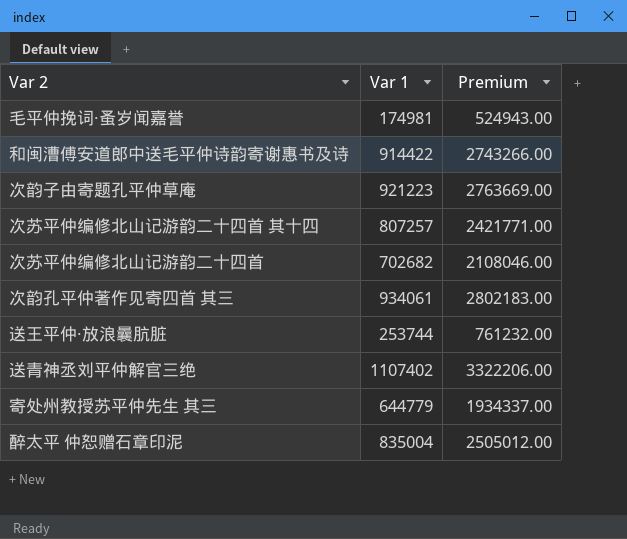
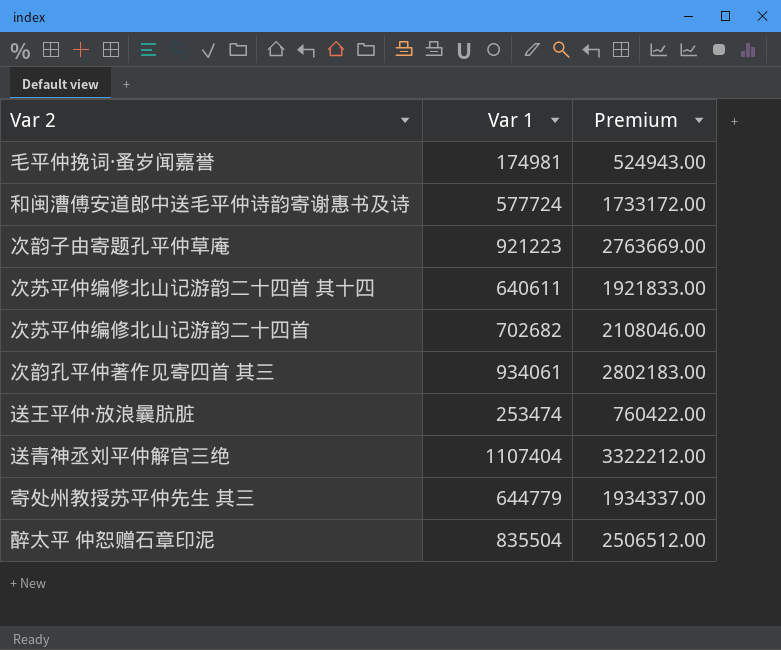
和闽漕傅安道郎中送毛平仲诗韵寄谢惠书及诗 | Var 1: 914422 -> 577724
和闽漕傅安道郎中送毛平仲诗韵寄谢惠书及诗 | Premium: 2743266.00 -> 1733172.00
次苏平仲编修北山记游韵二十四首 其十四 | Var 1: 807257 -> 640611
次苏平仲编修北山记游韵二十四首 其十四 | Premium: 2421771.00 -> 1921833.00
送王平仲·放浪曩肮脏 | Var 1: 253744 -> 253474
送王平仲·放浪曩肮脏 | Premium: 761232.00 -> 760422.00
送青神丞刘平仲解官三绝 | Var 1: 1107402 -> 1107404
送青神丞刘平仲解官三绝 | Premium: 3322206.00 -> 3322212.00
醉太平 仲恕赠石章印泥 | Var 1: 835004 -> 835504
醉太平 仲恕赠石章印泥 | Premium: 2505012.00 -> 2506512.00

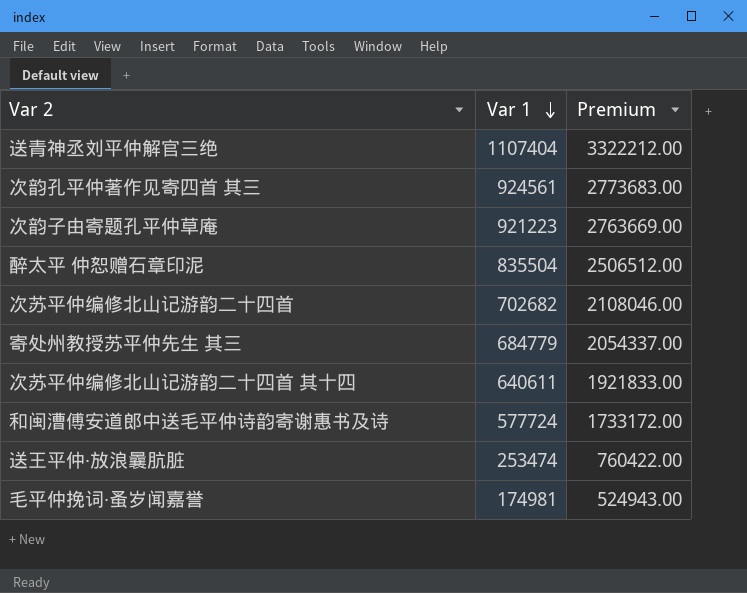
row order: none -> Var 1 descending
次韵孔平仲著作见寄四首 其三 | Var 1: 934061 -> 924561
次韵孔平仲著作见寄四首 其三 | Premium: 2802183.00 -> 2773683.00
寄处州教授苏平仲先生 其三 | Var 1: 644779 -> 684779
寄处州教授苏平仲先生 其三 | Premium: 1934337.00 -> 2054337.00

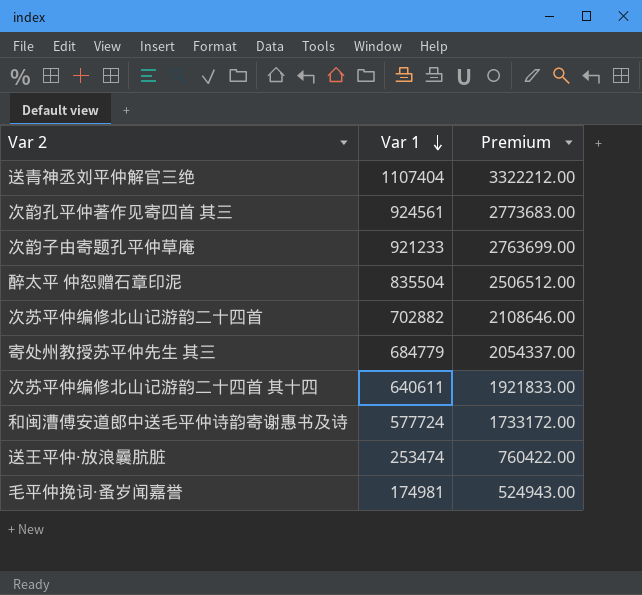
次韵子由寄题孔平仲草庵 | Var 1: 921223 -> 921233
次韵子由寄题孔平仲草庵 | Premium: 2763669.00 -> 2763699.00
次苏平仲编修北山记游韵二十四首 | Var 1: 702682 -> 702882
次苏平仲编修北山记游韵二十四首 | Premium: 2108046.00 -> 2108646.00

